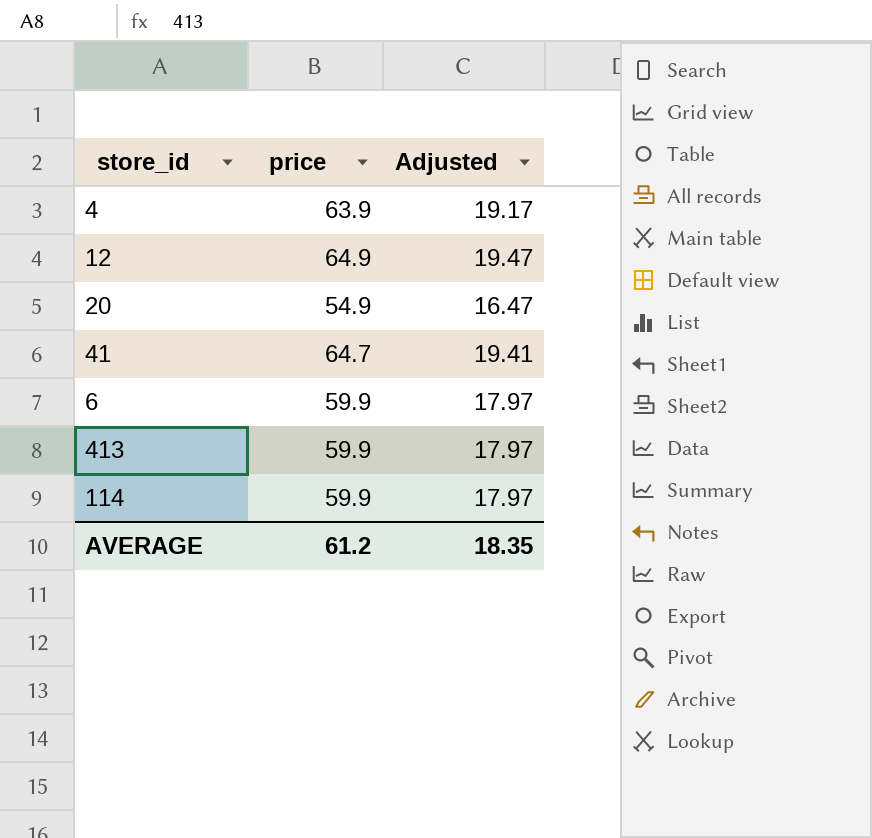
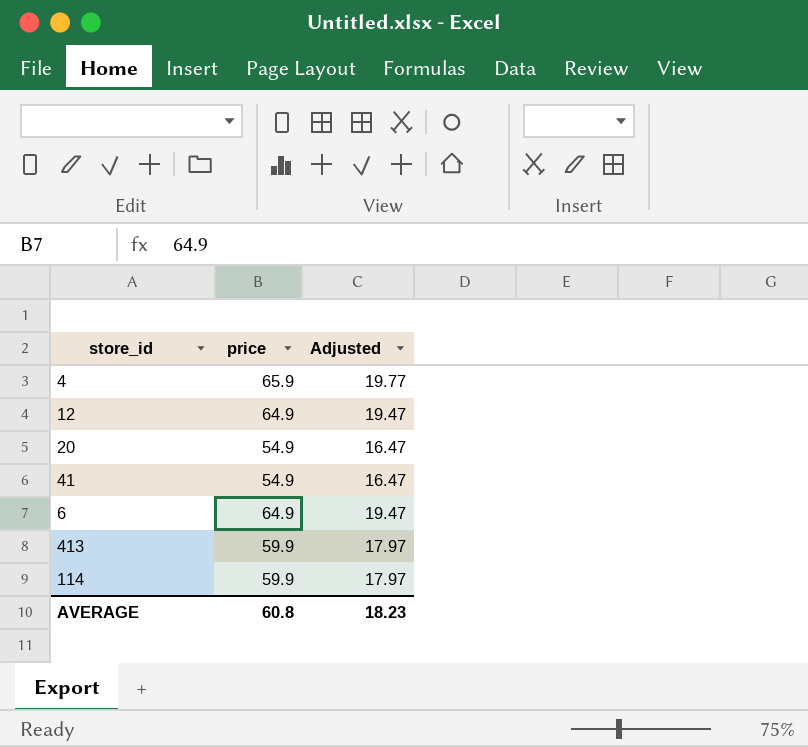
4 | price: 63.9 -> 65.9
4 | Adjusted: 19.17 -> 19.77
41 | price: 64.7 -> 54.9
41 | Adjusted: 19.41 -> 16.47
6 | price: 59.9 -> 64.9
6 | Adjusted: 17.97 -> 19.47
AVERAGE | price: 61.2 -> 60.8
AVERAGE | Adjusted: 18.35 -> 18.23

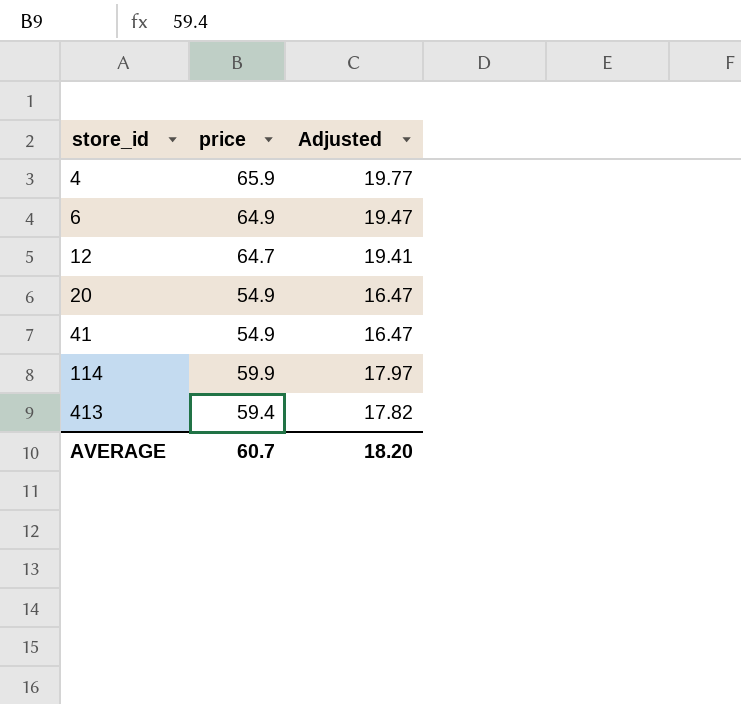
row order: none -> store_id ascending
12 | price: 64.9 -> 64.7
12 | Adjusted: 19.47 -> 19.41
413 | price: 59.9 -> 59.4
413 | Adjusted: 17.97 -> 17.82
AVERAGE | price: 60.8 -> 60.7
AVERAGE | Adjusted: 18.23 -> 18.20

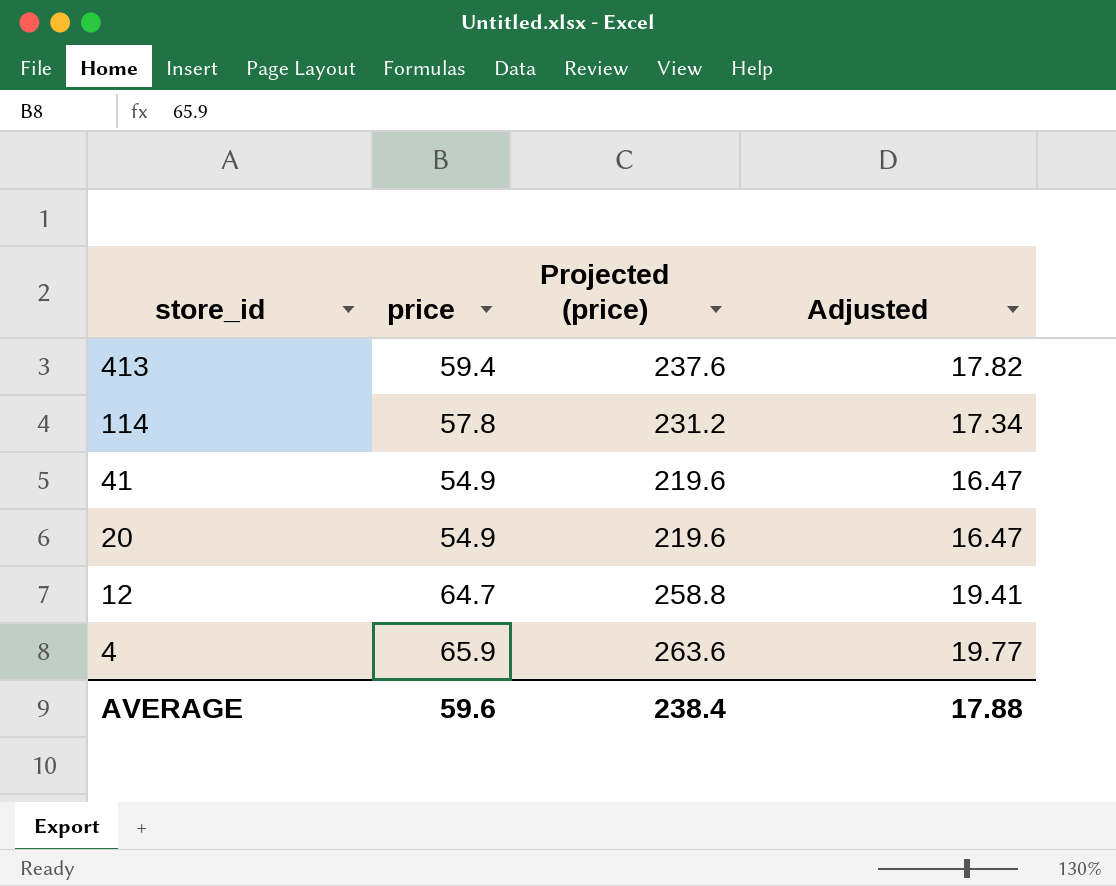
row order: store_id ascending -> store_id descending
column Projected (price) | formula: none -> [price] * 4
row 6: 64.9 | 19.47 -> none
114 | price: 59.9 -> 57.8
114 | Adjusted: 17.97 -> 17.34
AVERAGE | price: 60.7 -> 59.6
AVERAGE | Adjusted: 18.20 -> 17.88

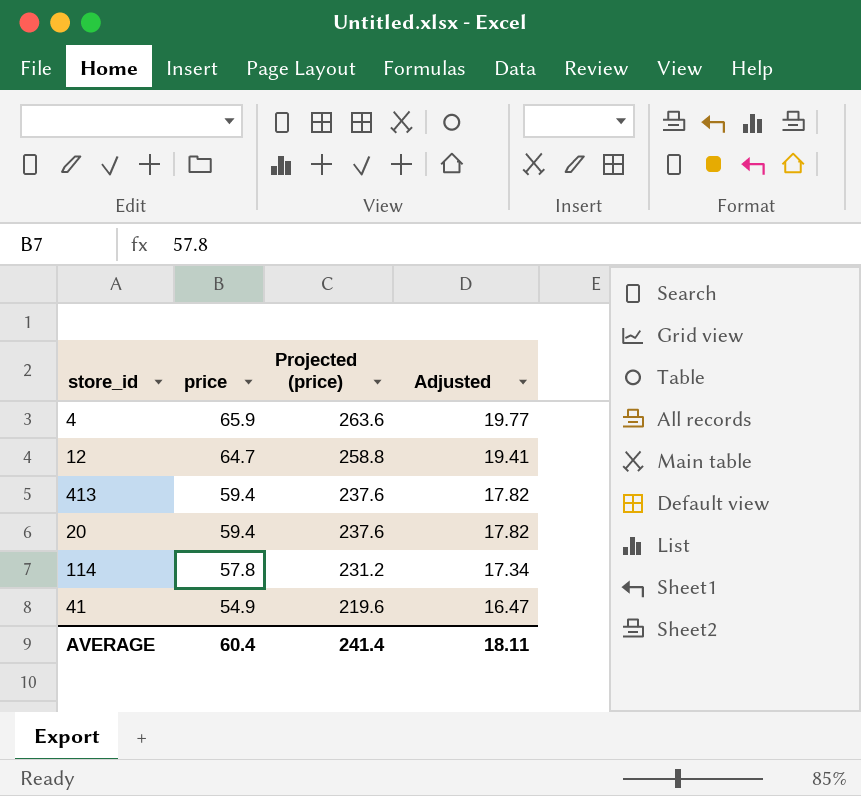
row order: store_id descending -> price descending
20 | price: 54.9 -> 59.4
20 | Projected (price): 219.6 -> 237.6
20 | Adjusted: 16.47 -> 17.82
AVERAGE | price: 59.6 -> 60.4
AVERAGE | Projected (price): 238.4 -> 241.4
AVERAGE | Adjusted: 17.88 -> 18.11

